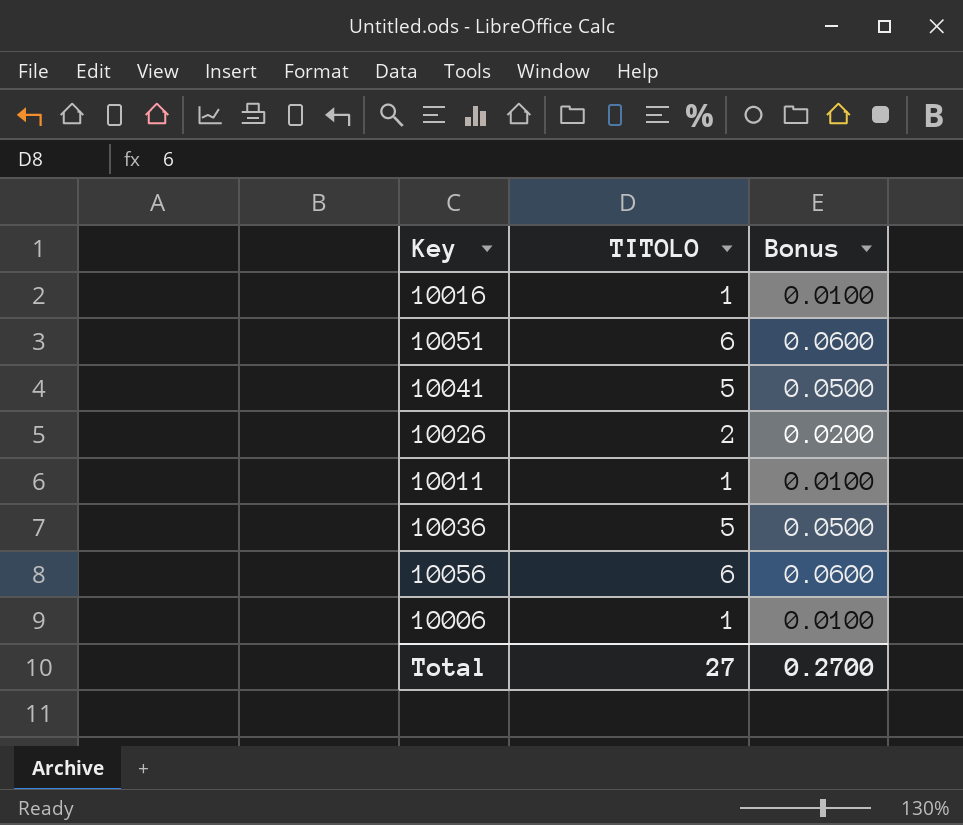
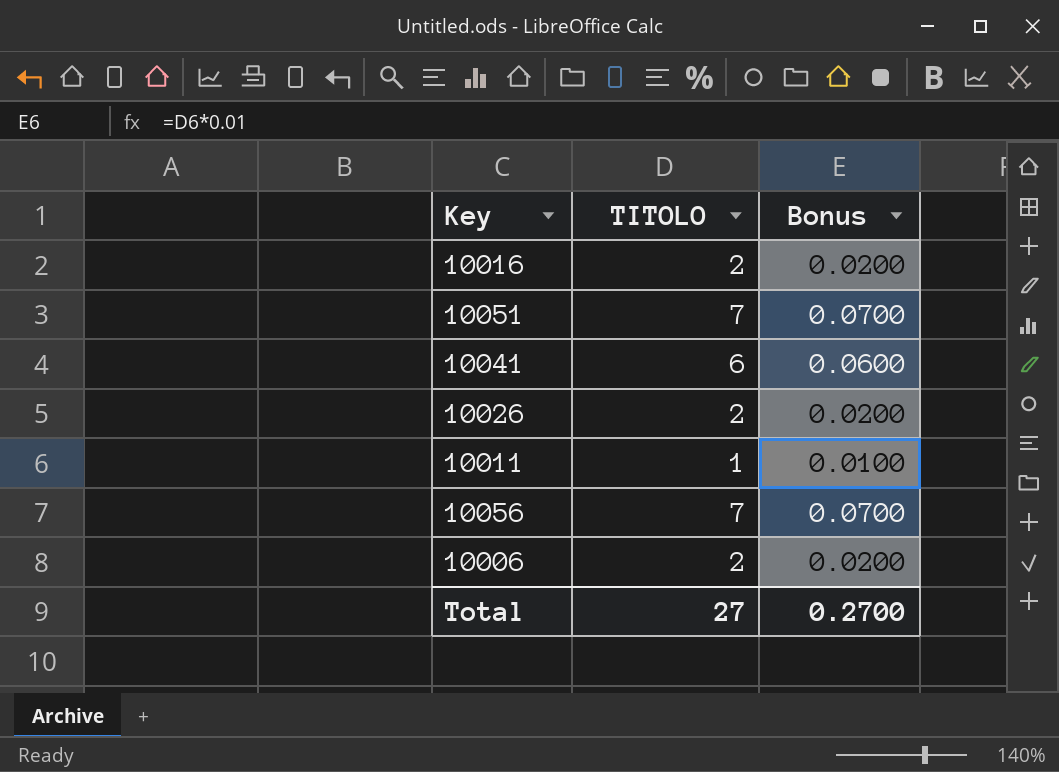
row 10036: 5 | 0.0500 -> none
10016 | TITOLO: 1 -> 2
10016 | Bonus: 0.0100 -> 0.0200
10051 | TITOLO: 6 -> 7
10051 | Bonus: 0.0600 -> 0.0700
10041 | TITOLO: 5 -> 6
10041 | Bonus: 0.0500 -> 0.0600
10056 | TITOLO: 6 -> 7
10056 | Bonus: 0.0600 -> 0.0700
10006 | TITOLO: 1 -> 2
10006 | Bonus: 0.0100 -> 0.0200

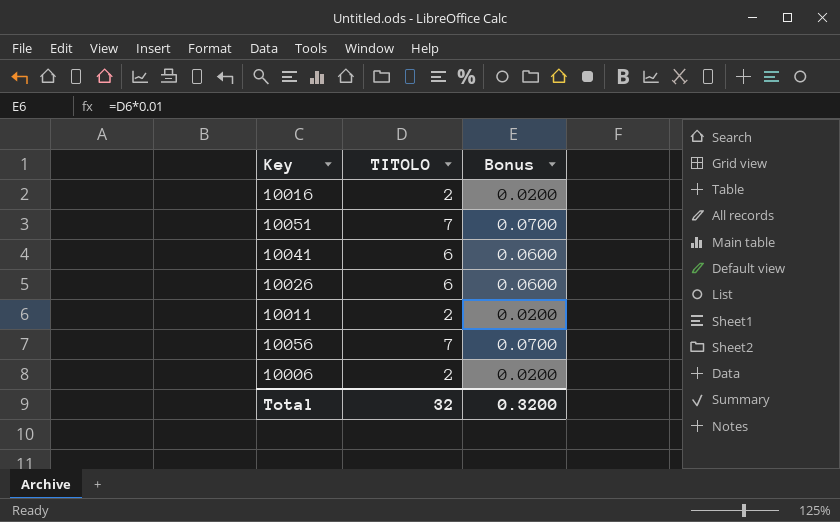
10026 | TITOLO: 2 -> 6
10026 | Bonus: 0.0200 -> 0.0600
10011 | TITOLO: 1 -> 2
10011 | Bonus: 0.0100 -> 0.0200
Total | TITOLO: 27 -> 32
Total | Bonus: 0.2700 -> 0.3200

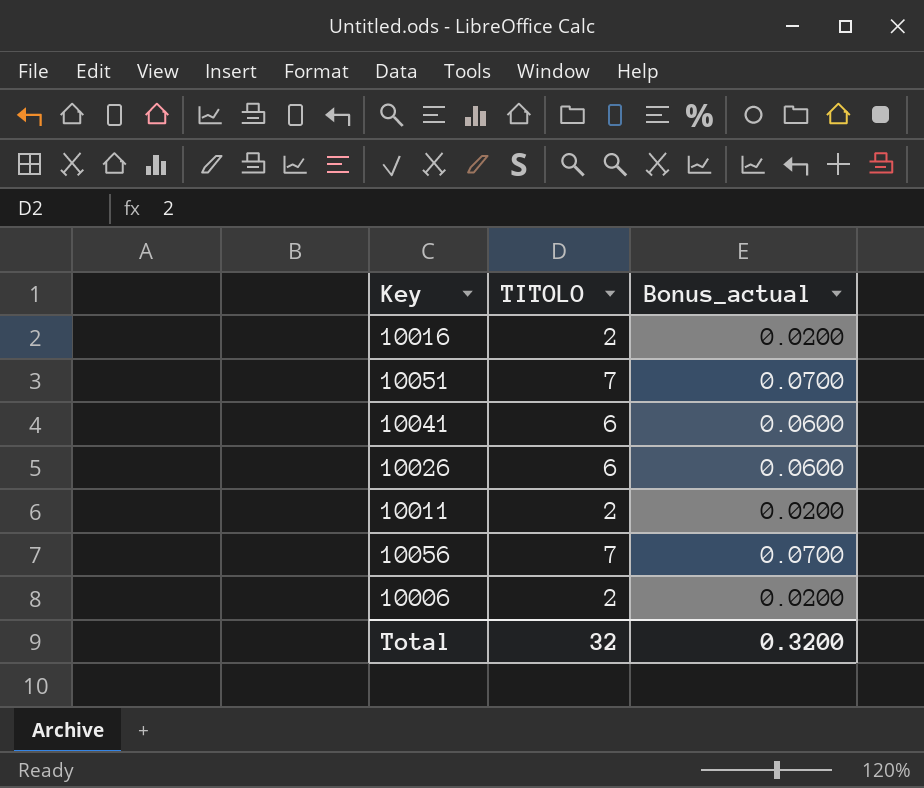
column name: Bonus -> Bonus_actual

